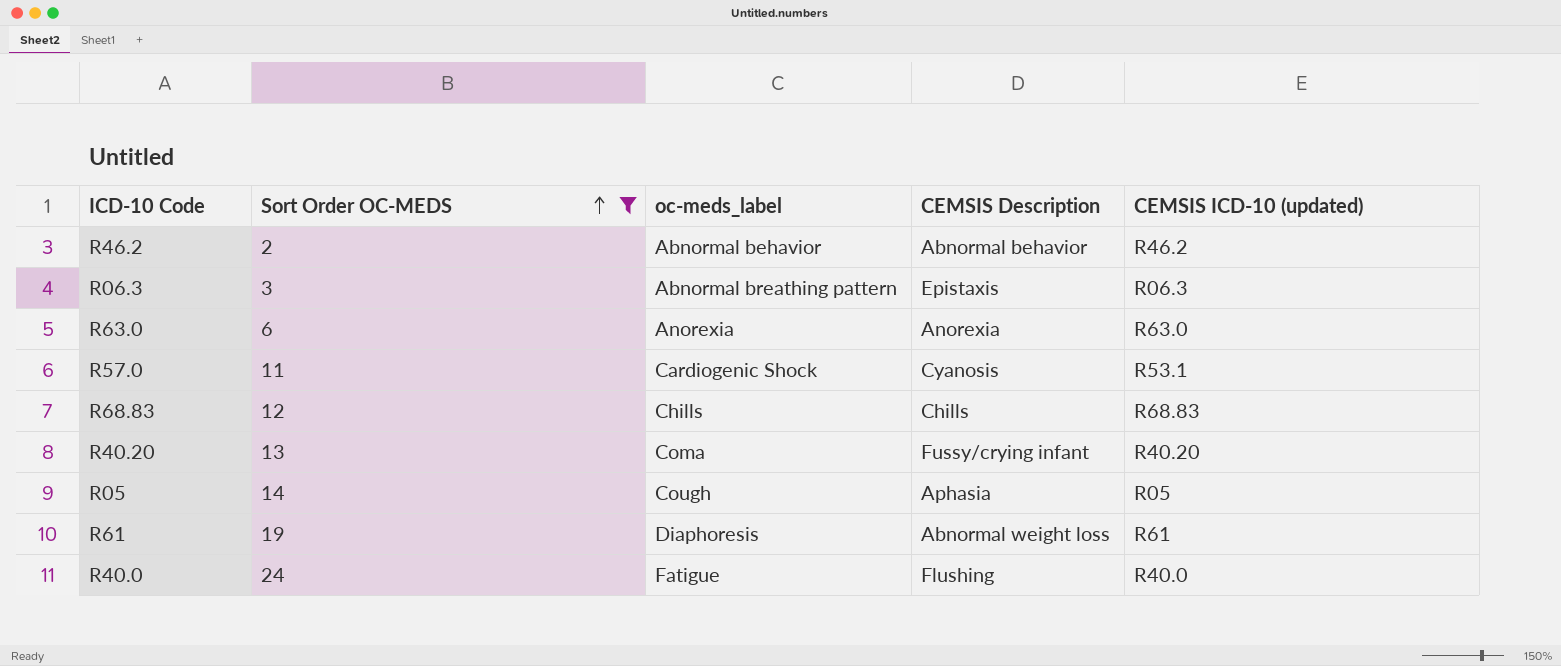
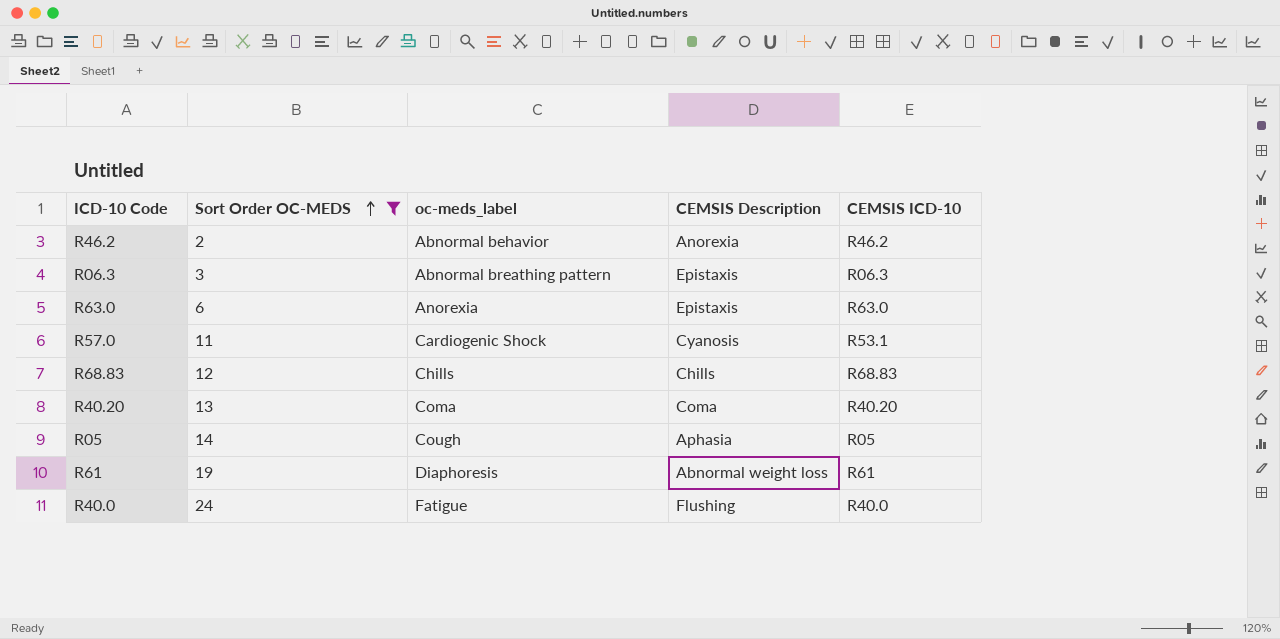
column name: CEMSIS ICD-10 (updated) -> CEMSIS ICD-10
R46.2 | CEMSIS Description: Abnormal behavior -> Anorexia
R63.0 | CEMSIS Description: Anorexia -> Epistaxis
R40.20 | CEMSIS Description: Fussy/crying infant -> Coma

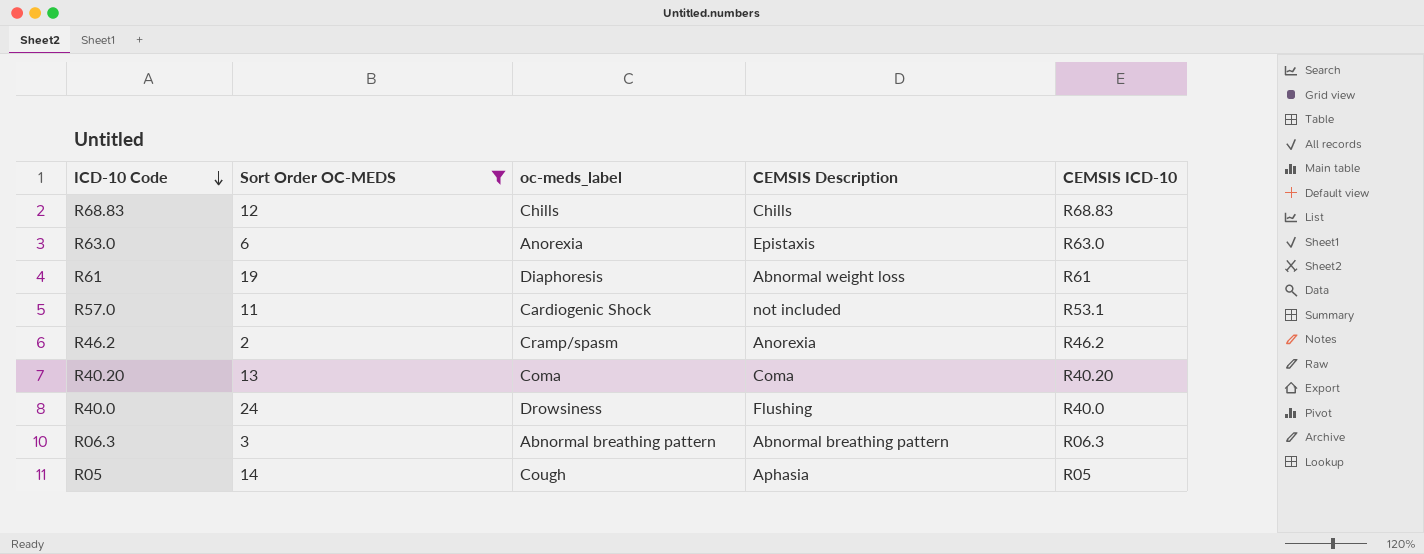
row order: Sort Order OC-MEDS ascending -> ICD-10 Code descending
R57.0 | CEMSIS Description: Cyanosis -> not included
R46.2 | oc-meds_label: Abnormal behavior -> Cramp/spasm
R40.0 | oc-meds_label: Fatigue -> Drowsiness
R06.3 | CEMSIS Description: Epistaxis -> Abnormal breathing pattern

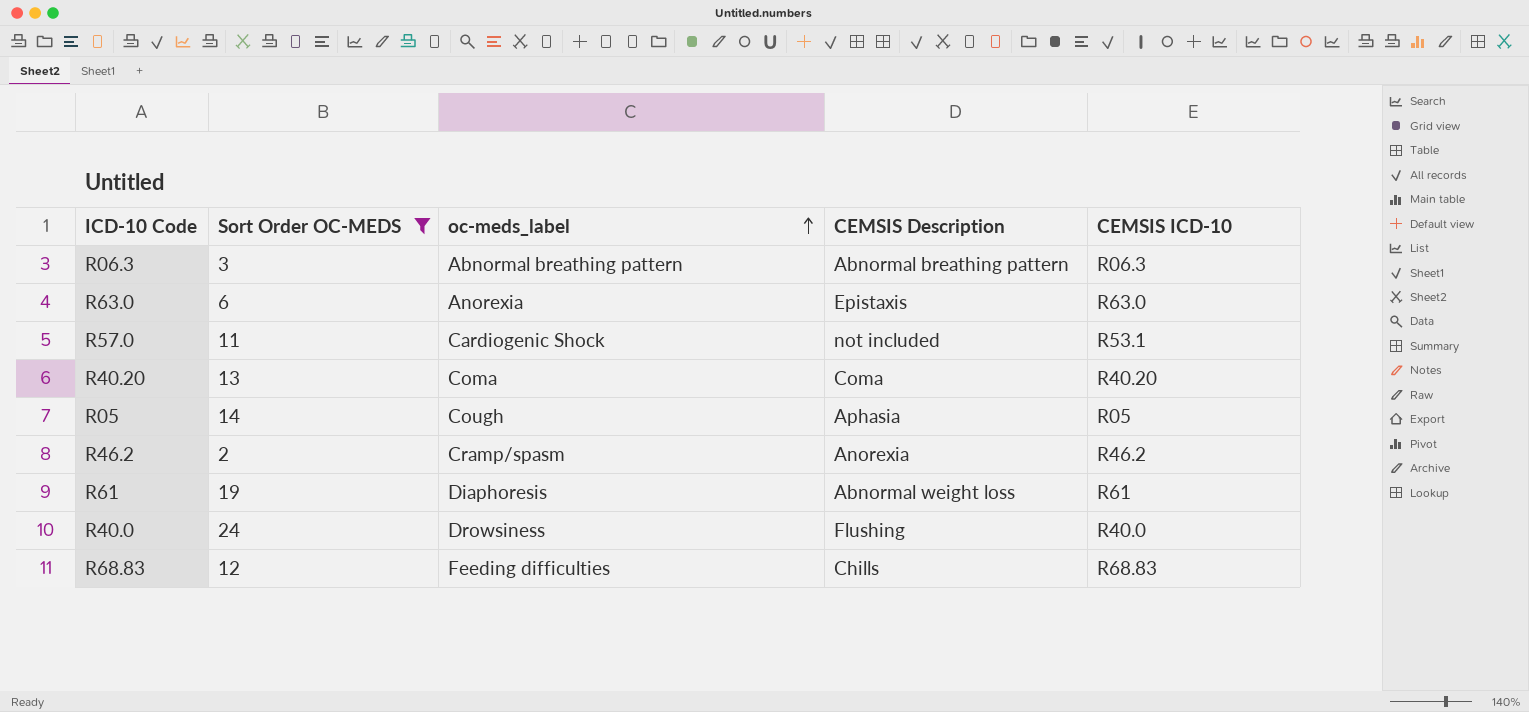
row order: ICD-10 Code descending -> oc-meds_label ascending
R68.83 | oc-meds_label: Chills -> Feeding difficulties

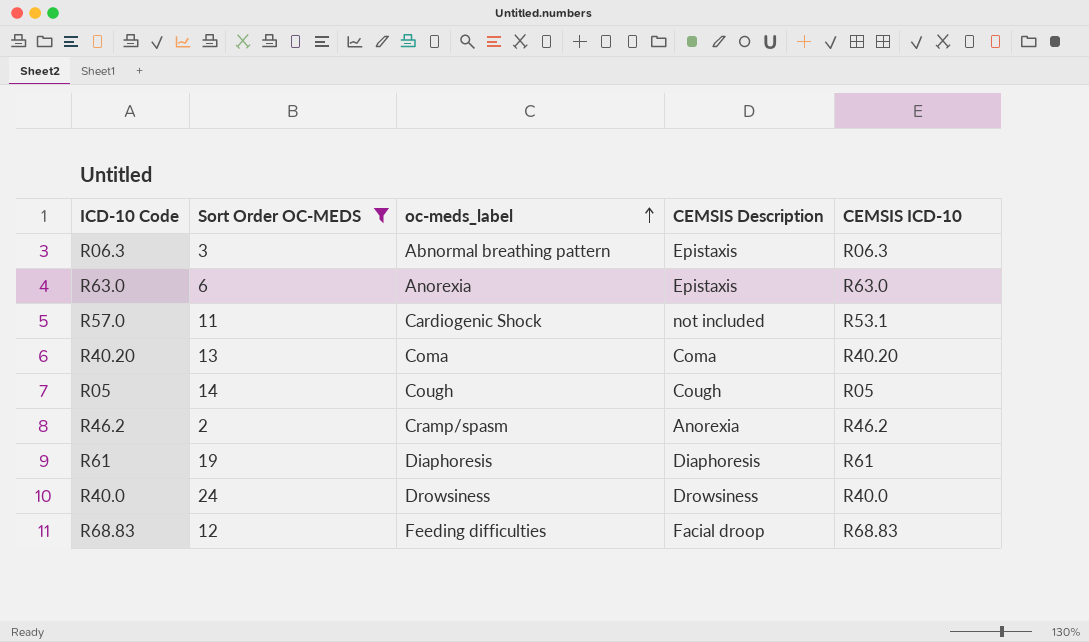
R06.3 | CEMSIS Description: Abnormal breathing pattern -> Epistaxis
R05 | CEMSIS Description: Aphasia -> Cough
R61 | CEMSIS Description: Abnormal weight loss -> Diaphoresis
R40.0 | CEMSIS Description: Flushing -> Drowsiness
R68.83 | CEMSIS Description: Chills -> Facial droop

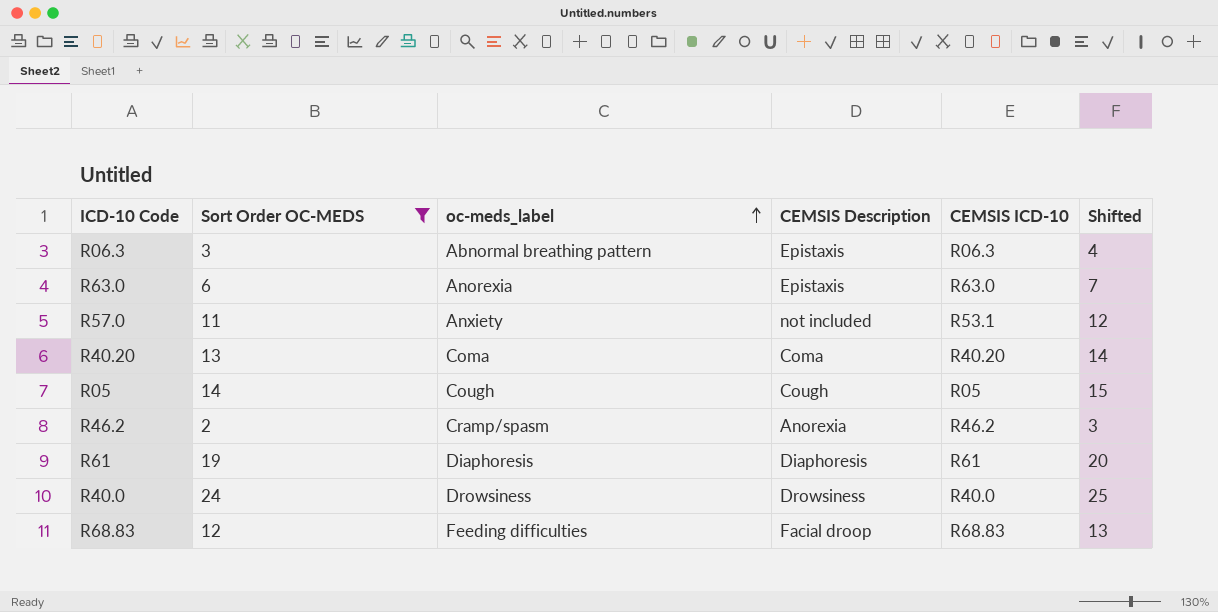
column Shifted | formula: none -> [Sort Order OC-MEDS] + 1
R57.0 | oc-meds_label: Cardiogenic Shock -> Anxiety

